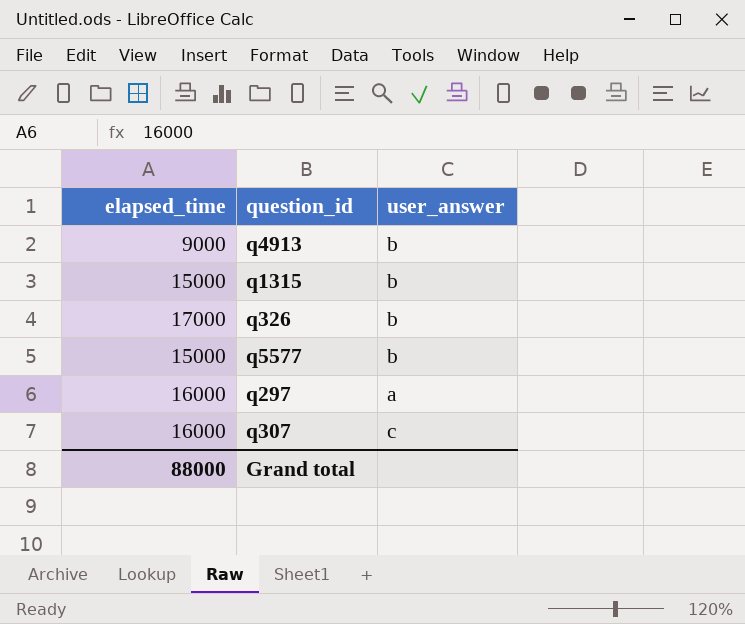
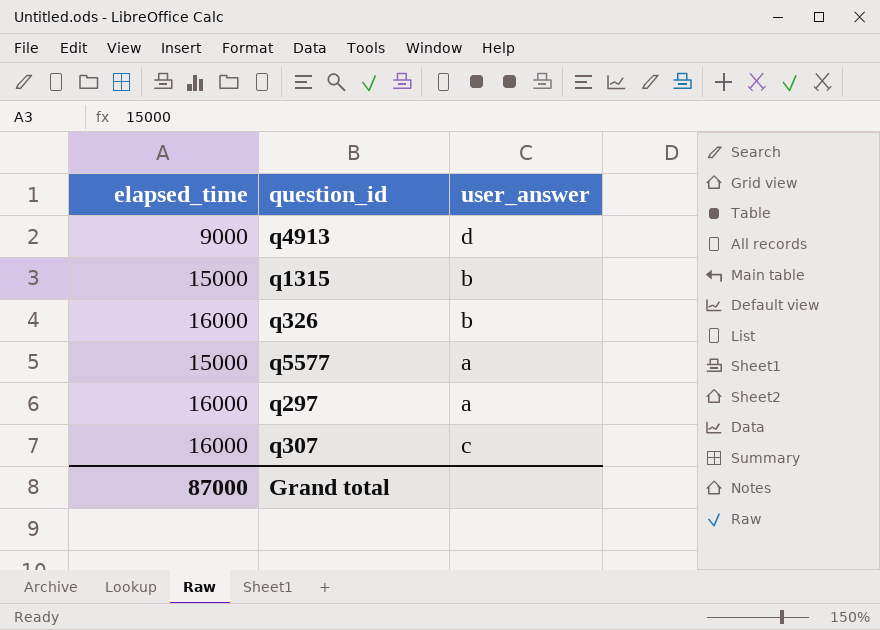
q4913 | user_answer: b -> d
q326 | elapsed_time: 17000 -> 16000
q5577 | user_answer: b -> a
Grand total | elapsed_time: 88000 -> 87000

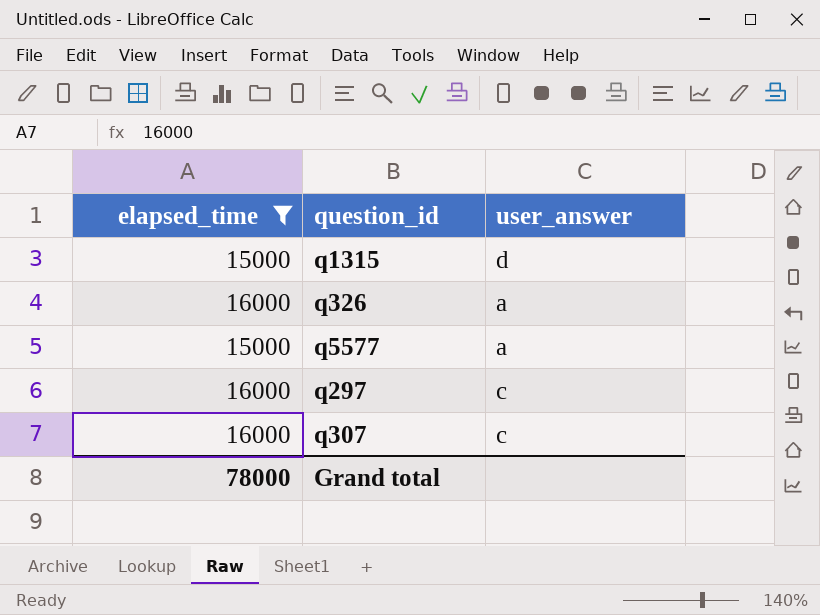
filter: none -> elapsed_time != 9000
q1315 | user_answer: b -> d
q326 | user_answer: b -> a
q297 | user_answer: a -> c
Grand total | elapsed_time: 87000 -> 78000

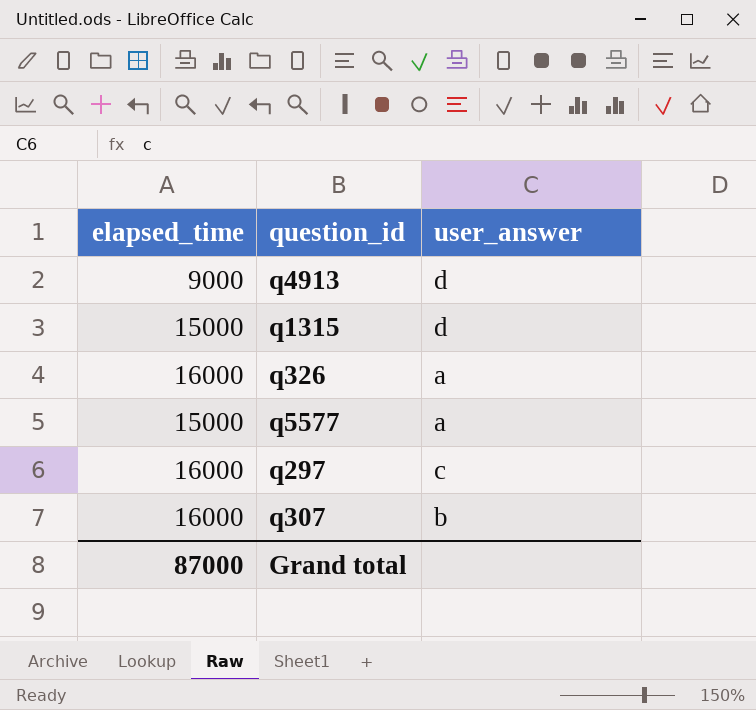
filter: elapsed_time != 9000 -> none
q307 | user_answer: c -> b
Grand total | elapsed_time: 78000 -> 87000

